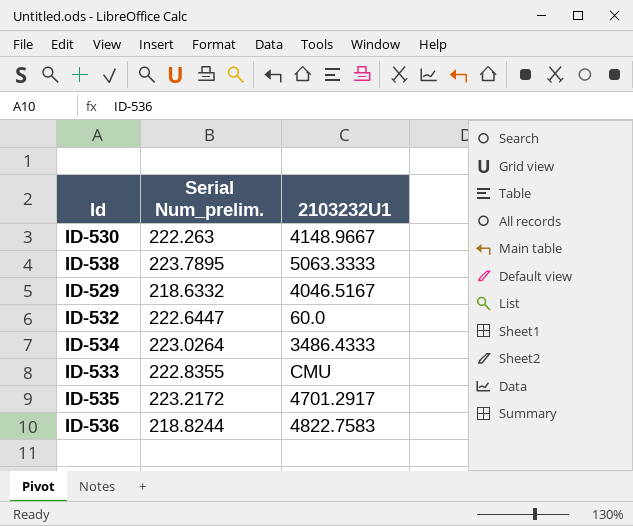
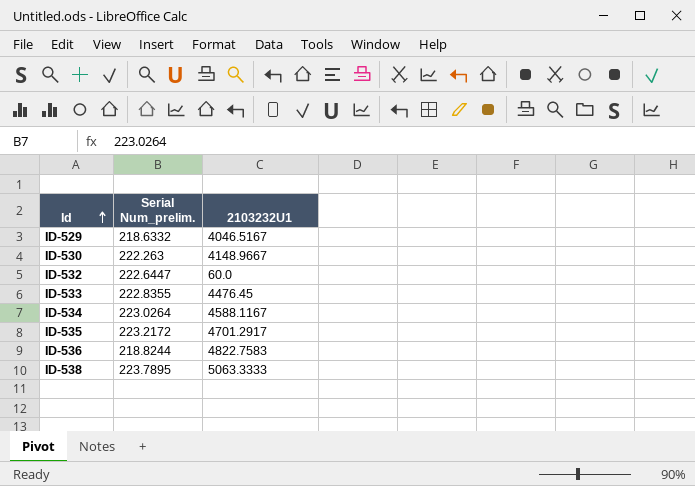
row order: none -> Id ascending
ID-533 | 2103232U1: CMU -> 4476.45
ID-534 | 2103232U1: 3486.4333 -> 4588.1167

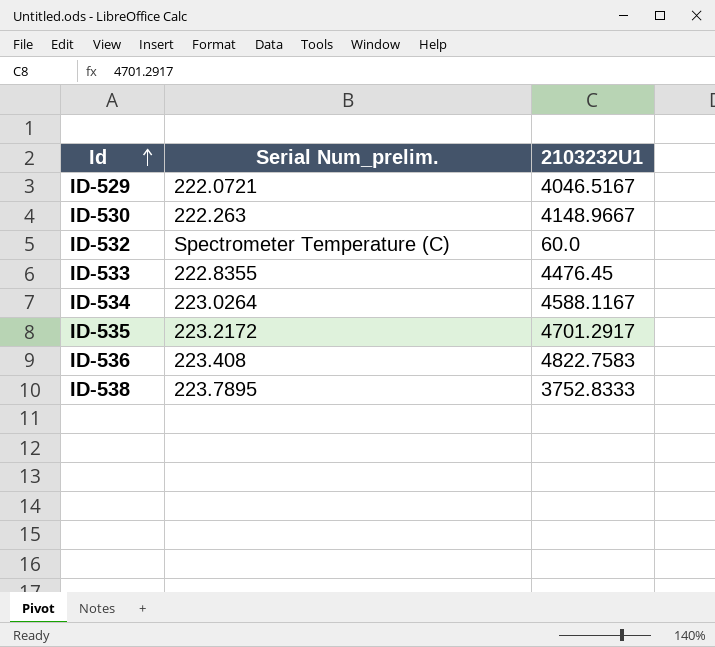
ID-529 | Serial Num_prelim.: 218.6332 -> 222.0721
ID-532 | Serial Num_prelim.: 222.6447 -> Spectrometer Temperature (C)
ID-536 | Serial Num_prelim.: 218.8244 -> 223.408
ID-538 | 2103232U1: 5063.3333 -> 3752.8333

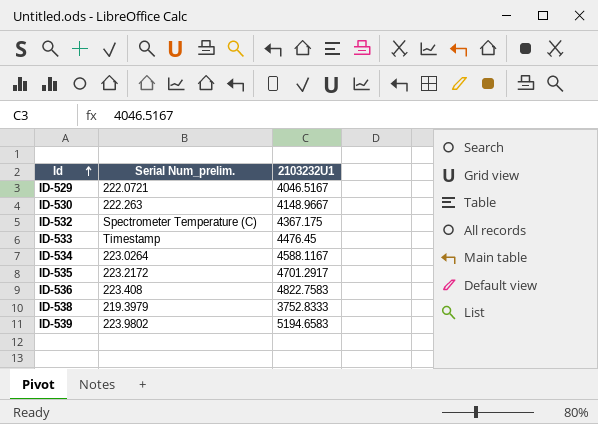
ID-532 | 2103232U1: 60.0 -> 4367.175
ID-533 | Serial Num_prelim.: 222.8355 -> Timestamp
ID-538 | Serial Num_prelim.: 223.7895 -> 219.3979
row ID-539: none -> 223.9802 | 5194.6583

